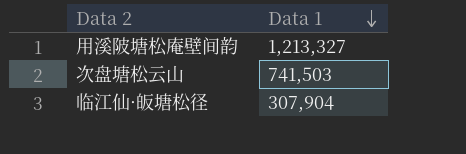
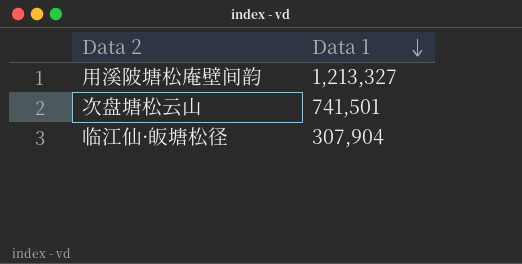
次盘塘松云山 | Data 1: 741,503 -> 741,501

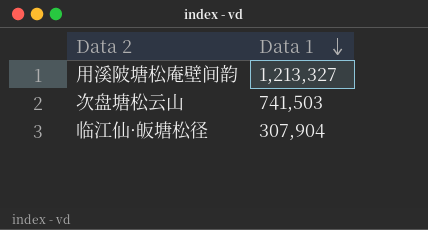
次盘塘松云山 | Data 1: 741,501 -> 741,503

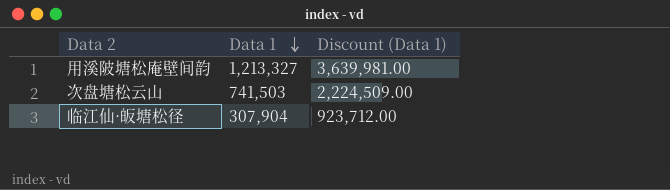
column Discount (Data 1) | formula: none -> [Data 1] * 3

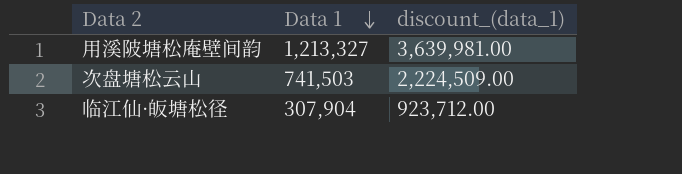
column name: Discount (Data 1) -> discount_(data_1)

